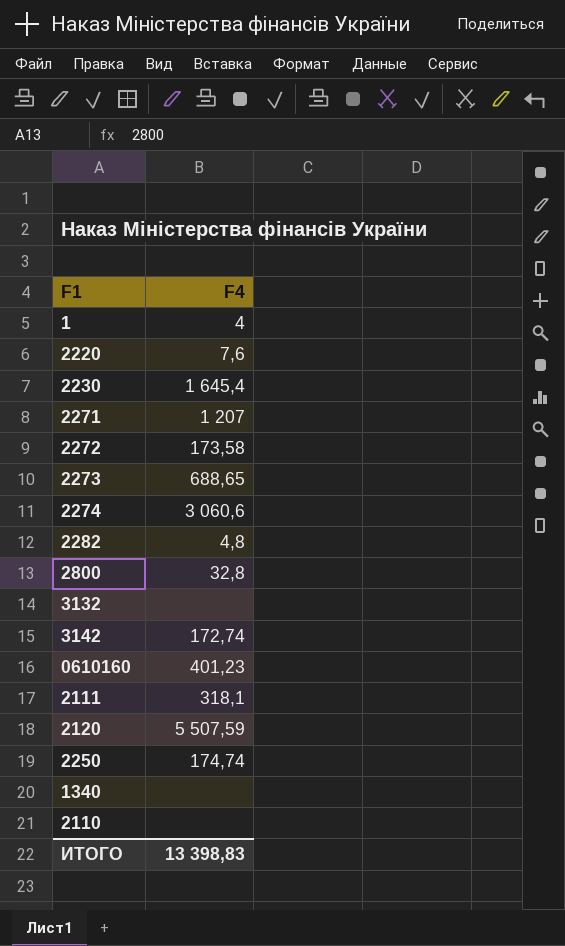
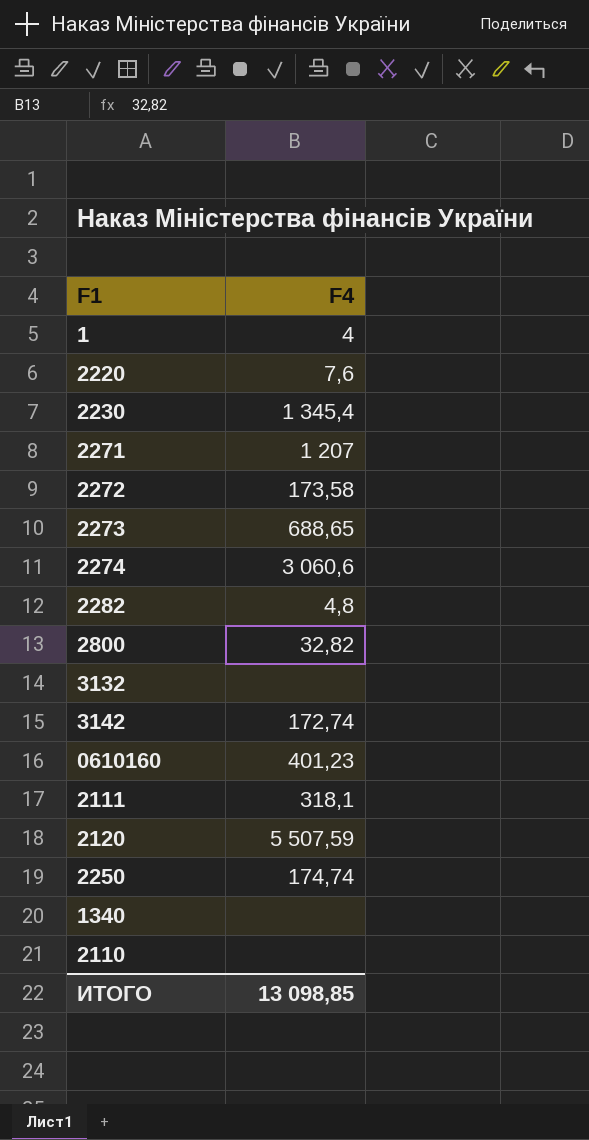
2230 | F4: 1 645,4 -> 1 345,4
2800 | F4: 32,8 -> 32,82
ИТОГО | F4: 13 398,83 -> 13 098,85

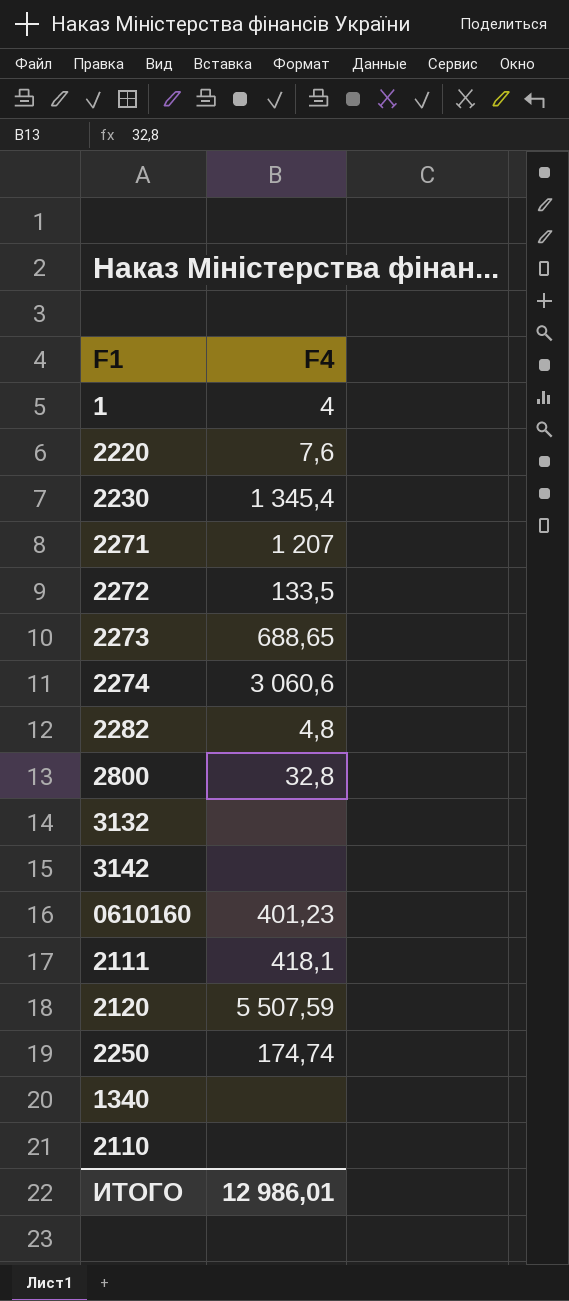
2272 | F4: 173,58 -> 133,5
2800 | F4: 32,82 -> 32,8
3142 | F4: 172,74 -> none
2111 | F4: 318,1 -> 418,1
ИТОГО | F4: 13 098,85 -> 12 986,01

